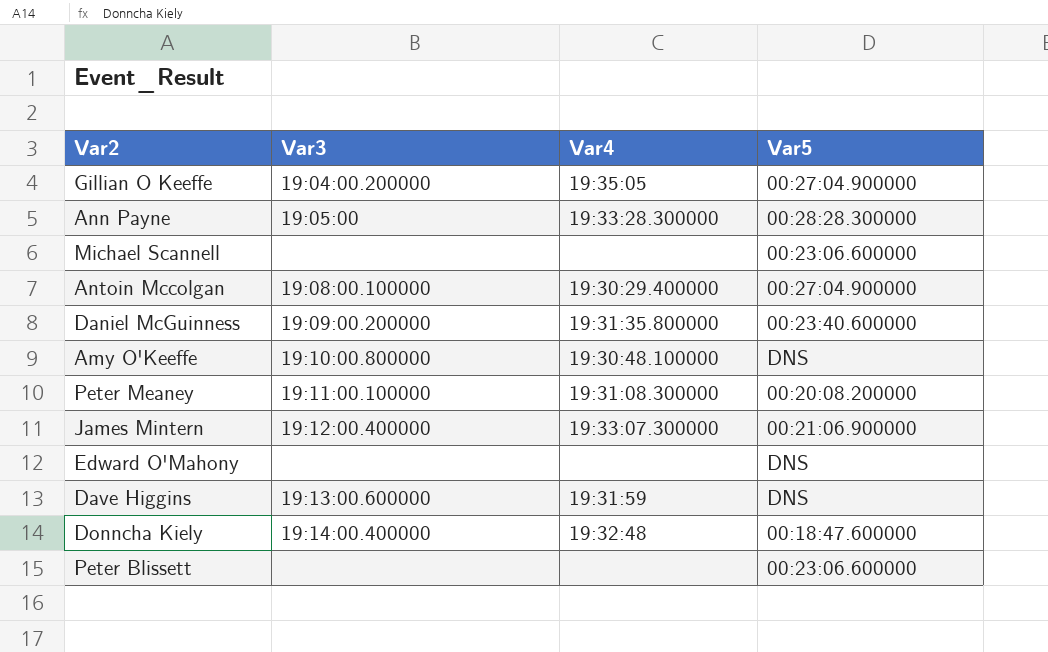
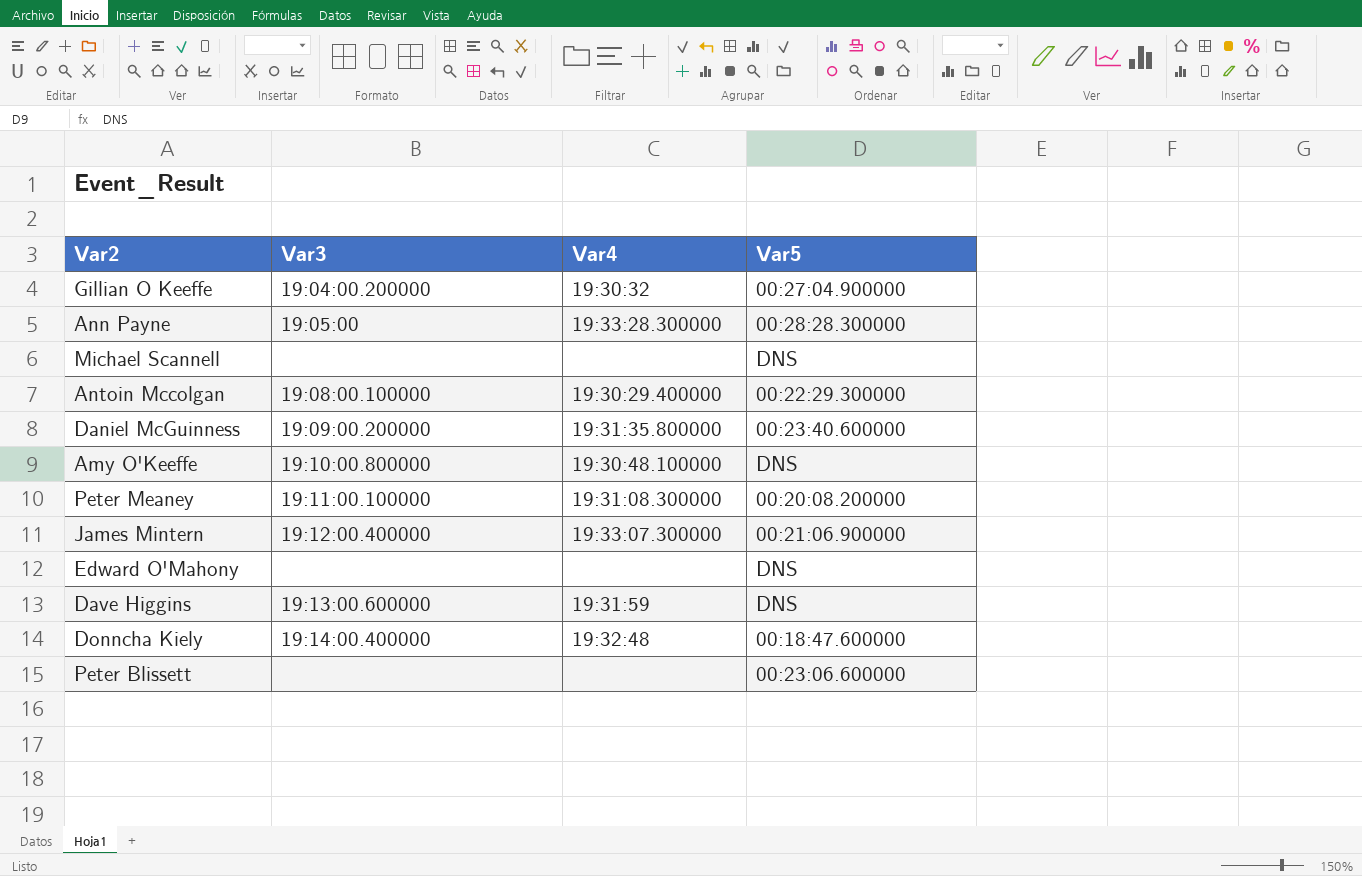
Gillian O Keeffe | Var4: 19:35:05 -> 19:30:32
Michael Scannell | Var5: 00:23:06.600000 -> DNS
Antoin Mccolgan | Var5: 00:27:04.900000 -> 00:22:29.300000

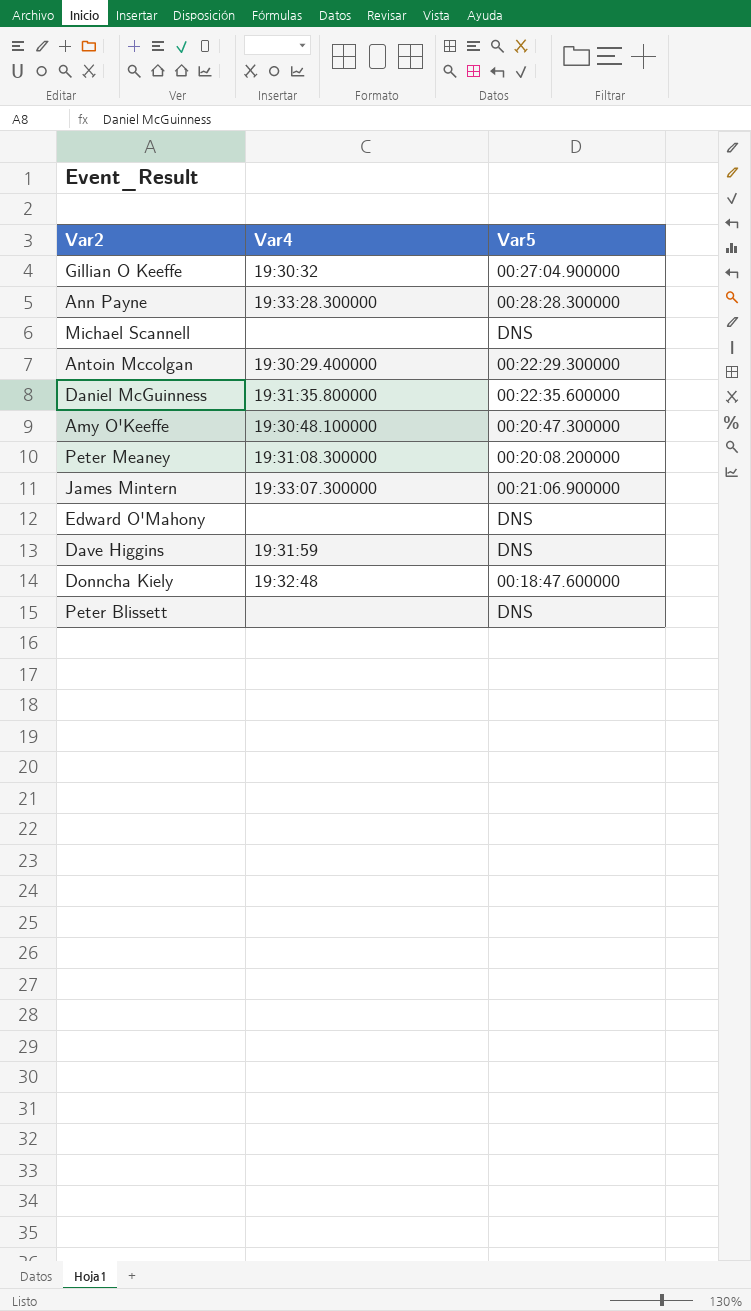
column Var3 | position: 2 -> none
Daniel McGuinness | Var5: 00:23:40.600000 -> 00:22:35.600000
Amy O'Keeffe | Var5: DNS -> 00:20:47.300000
Peter Blissett | Var5: 00:23:06.600000 -> DNS

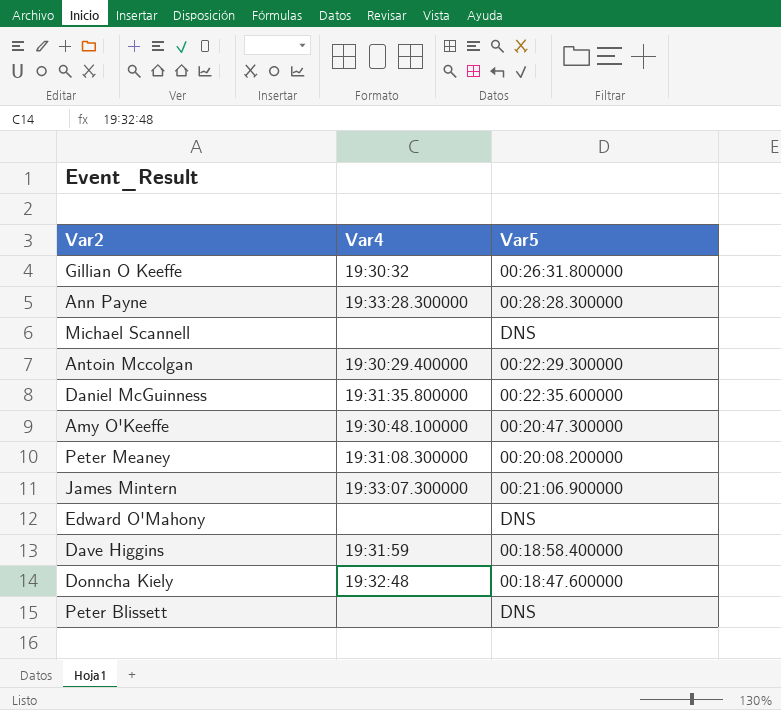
Gillian O Keeffe | Var5: 00:27:04.900000 -> 00:26:31.800000
Dave Higgins | Var5: DNS -> 00:18:58.400000

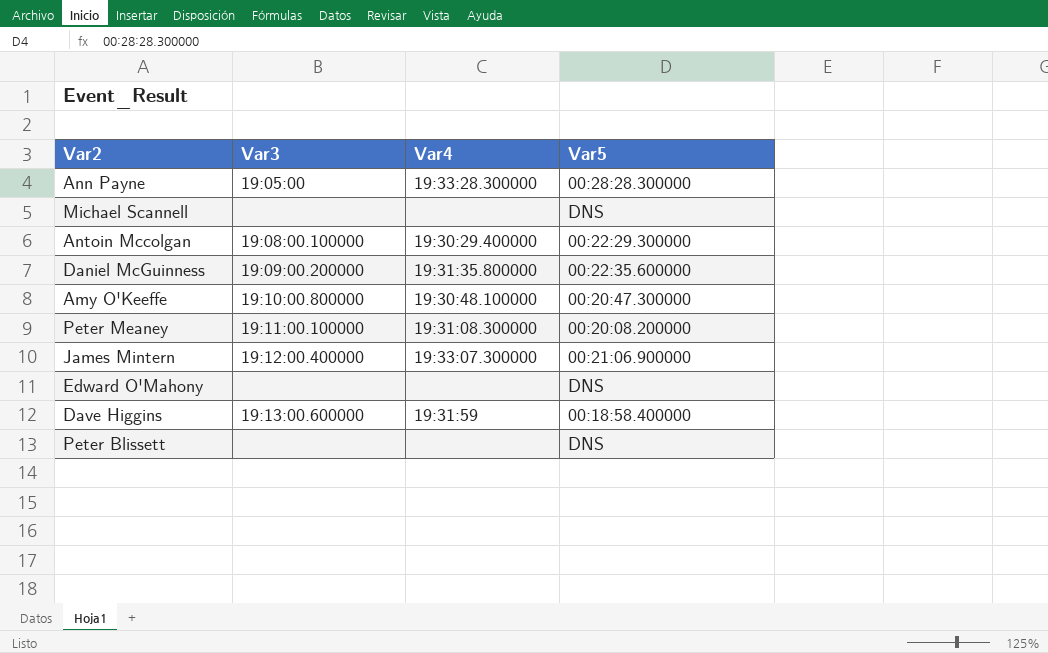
column Var3 | position: none -> 2
row Gillian O Keeffe: 19:30:32 | 00:26:31.800000 -> none
row Donncha Kiely: 19:32:48 | 00:18:47.600000 -> none

